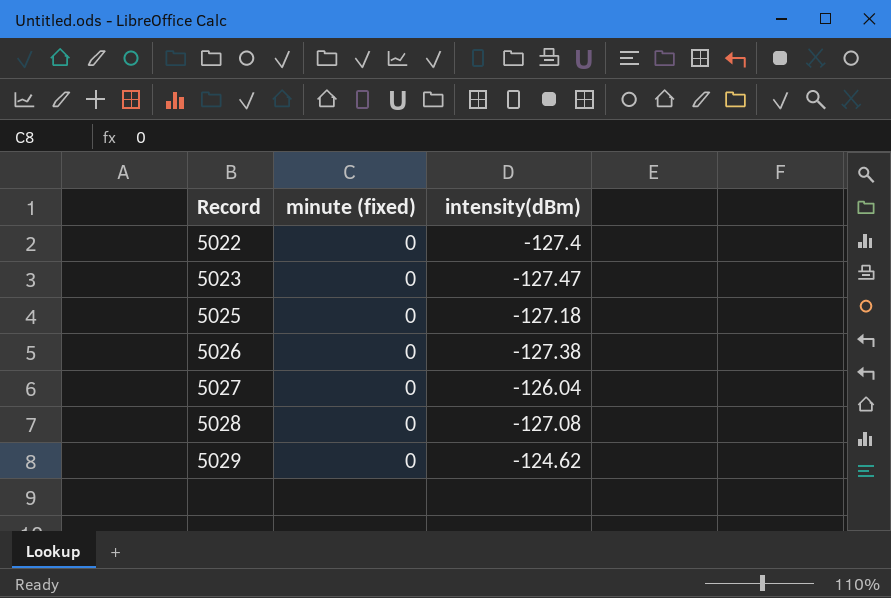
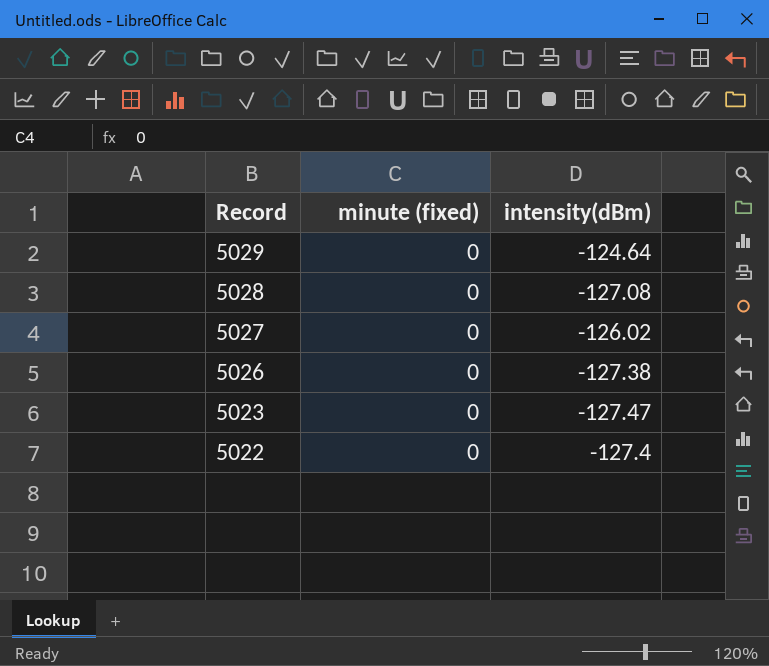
row order: Record ascending -> Record descending
row 5025: 0 | -127.18 -> none
5029 | intensity(dBm): -124.62 -> -124.64
5027 | intensity(dBm): -126.04 -> -126.02

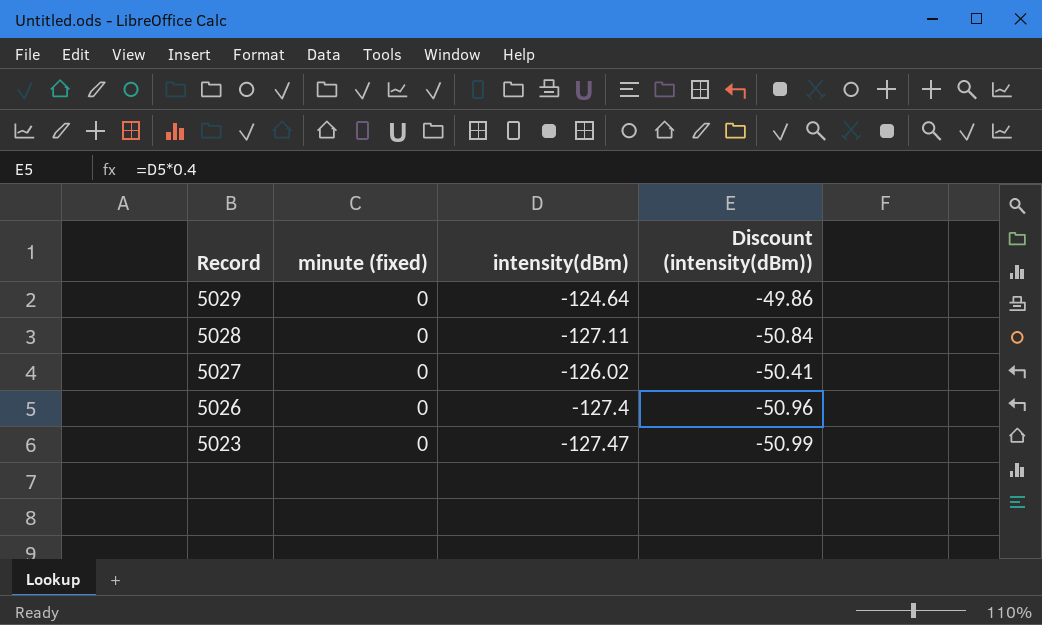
column Discount (intensity(dBm)) | formula: none -> [intensity(dBm)] * 0.4
row 5022: 0 | -127.4 -> none
5028 | intensity(dBm): -127.08 -> -127.11
5026 | intensity(dBm): -127.38 -> -127.4

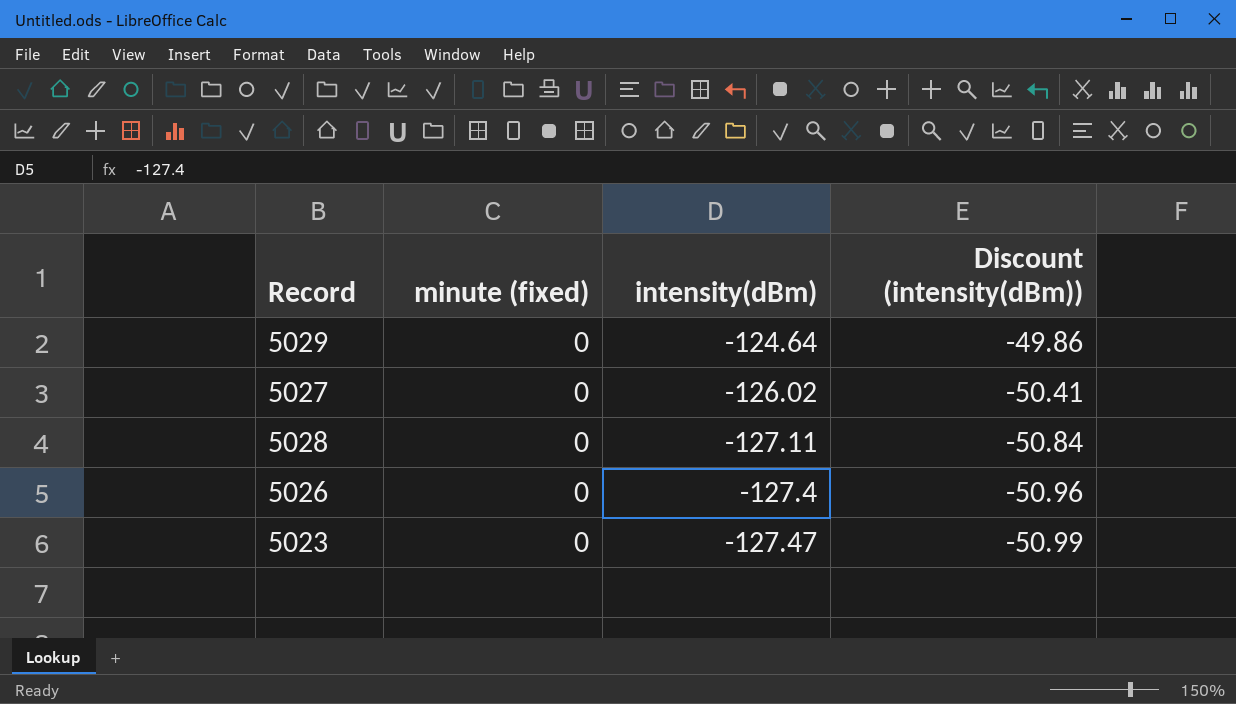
row order: Record descending -> intensity(dBm) descending

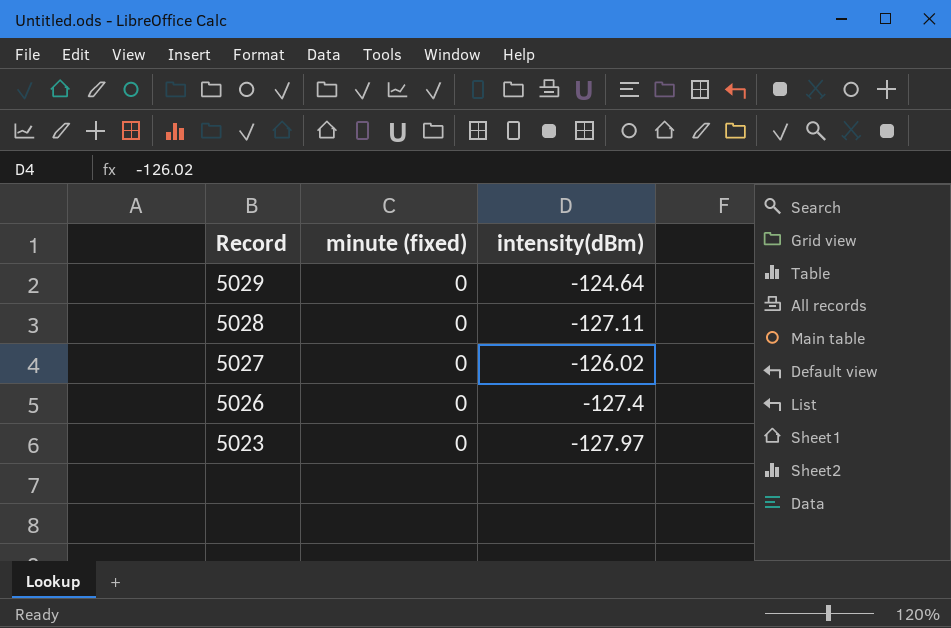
row order: intensity(dBm) descending -> Record descending
column Discount (intensity(dBm)) | formula: [intensity(dBm)] * 0.4 -> none
5023 | intensity(dBm): -127.47 -> -127.97

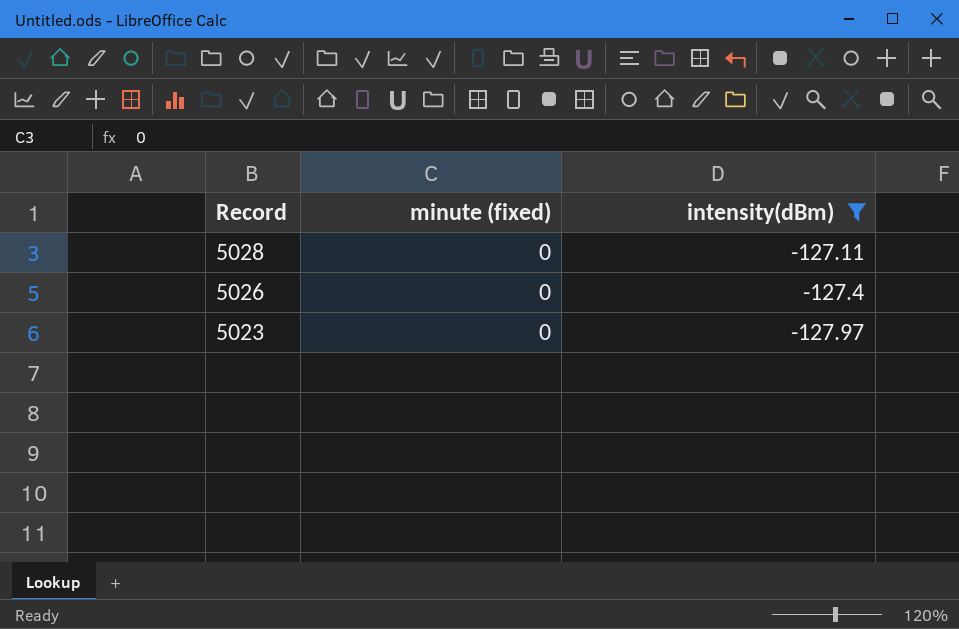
filter: none -> intensity(dBm) <= -127.11

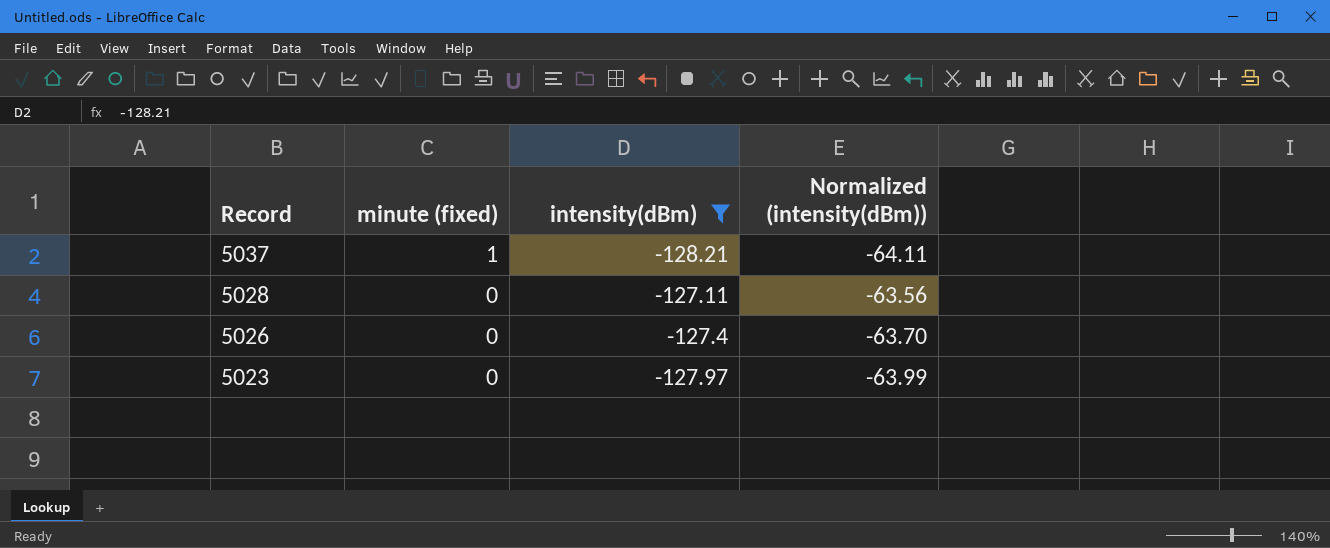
column Normalized (intensity(dBm)) | formula: none -> [intensity(dBm)] * 0.5
row 5037: none -> 1 | -128.21 | -64.11

